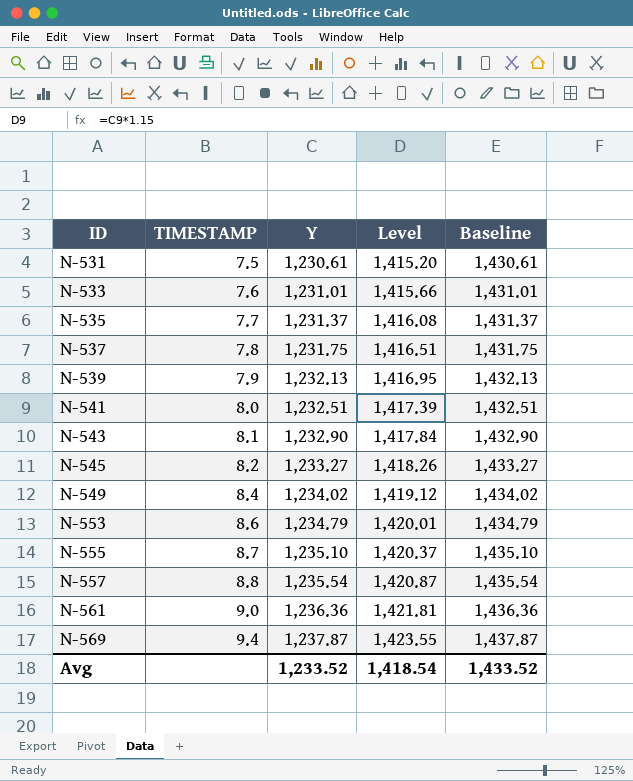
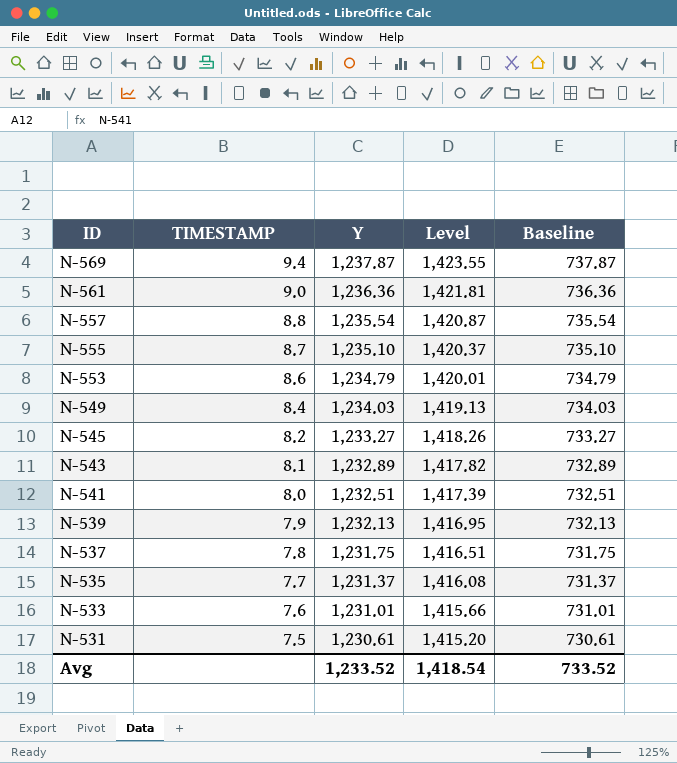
row order: ID ascending -> ID descending
column Baseline | formula: [Y] + 200 -> [Y] - 500
N-549 | Y: 1,234.02 -> 1,234.03
N-549 | Level: 1,419.12 -> 1,419.13
N-543 | Y: 1,232.90 -> 1,232.89
N-543 | Level: 1,417.84 -> 1,417.82
Avg | Baseline: 1,433.52 -> 733.52

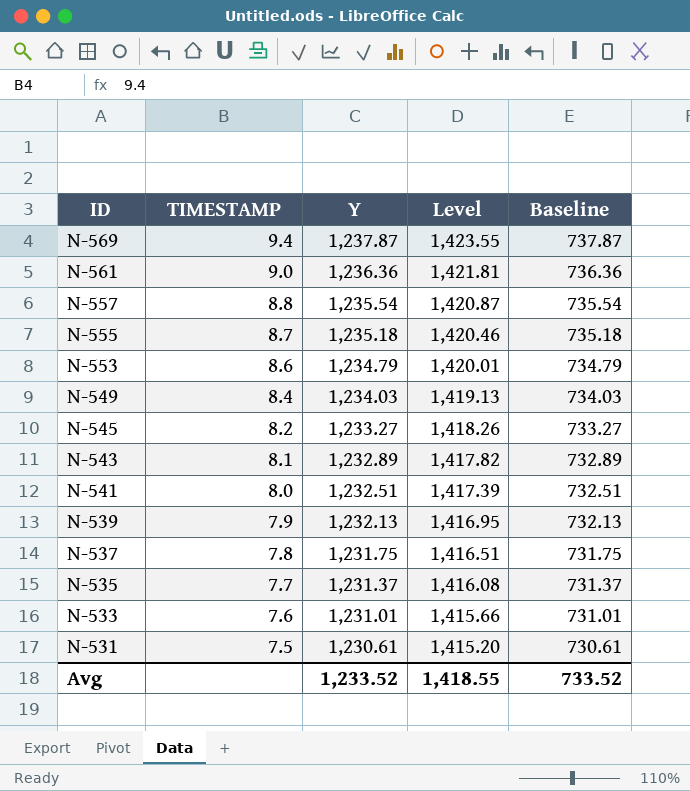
N-555 | Y: 1,235.10 -> 1,235.18
N-555 | Level: 1,420.37 -> 1,420.46
N-555 | Baseline: 735.10 -> 735.18
Avg | Level: 1,418.54 -> 1,418.55

